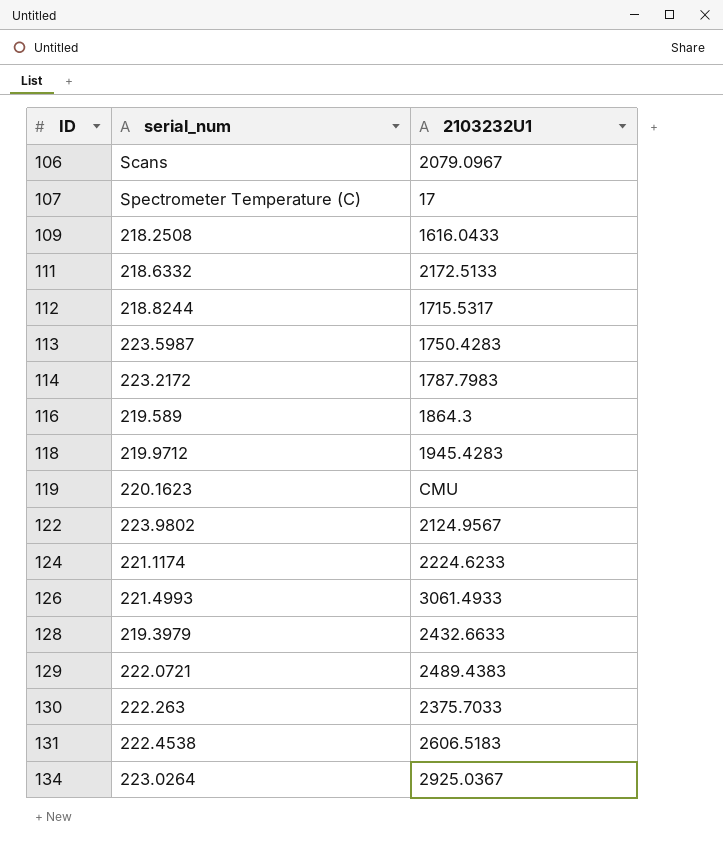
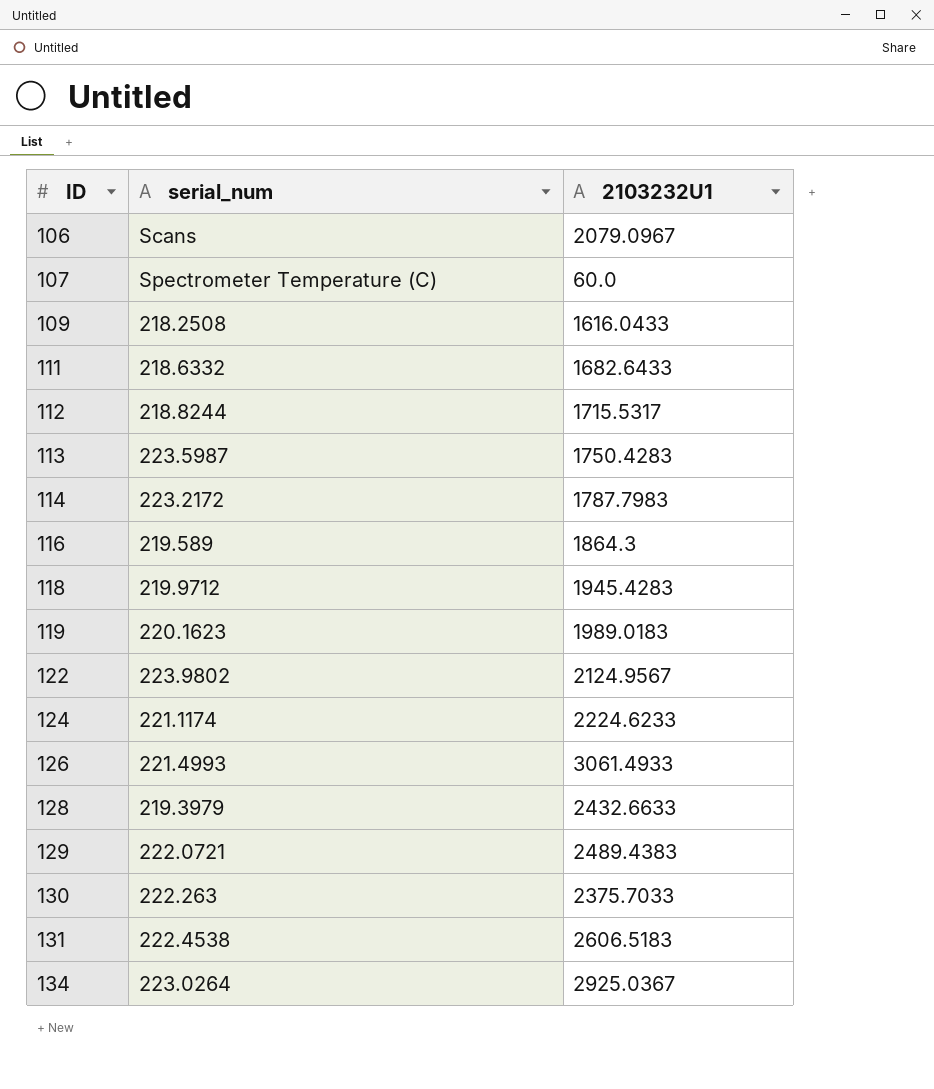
107 | 2103232U1: 17 -> 60.0
111 | 2103232U1: 2172.5133 -> 1682.6433
119 | 2103232U1: CMU -> 1989.0183

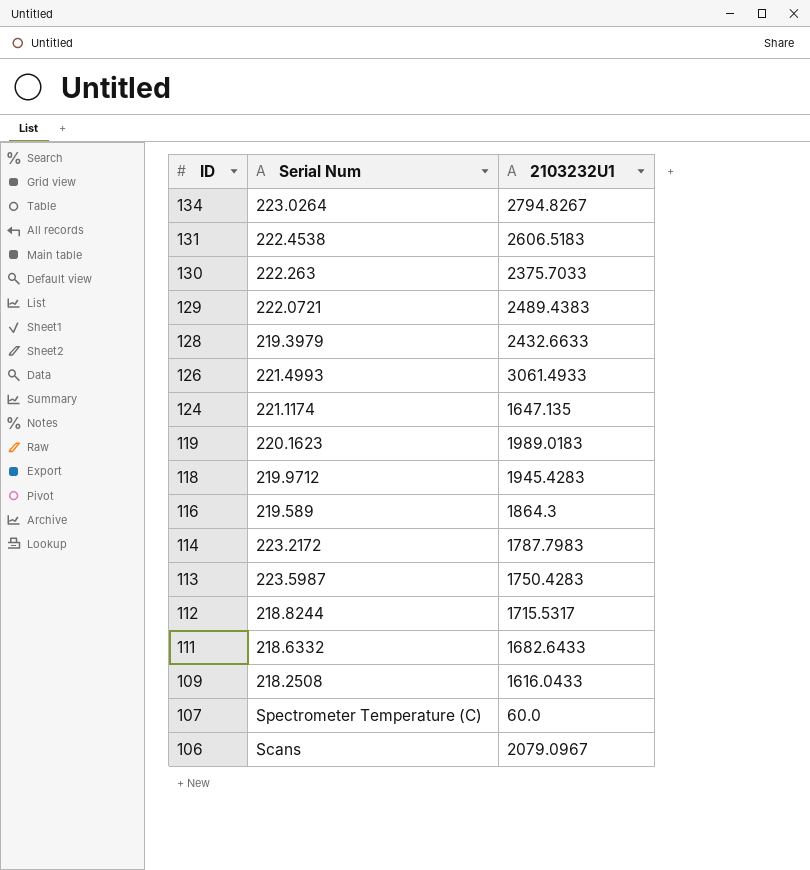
row order: ID ascending -> ID descending
column name: serial_num -> Serial Num
row 122: 223.9802 | 2124.9567 -> none
134 | 2103232U1: 2925.0367 -> 2794.8267
124 | 2103232U1: 2224.6233 -> 1647.135

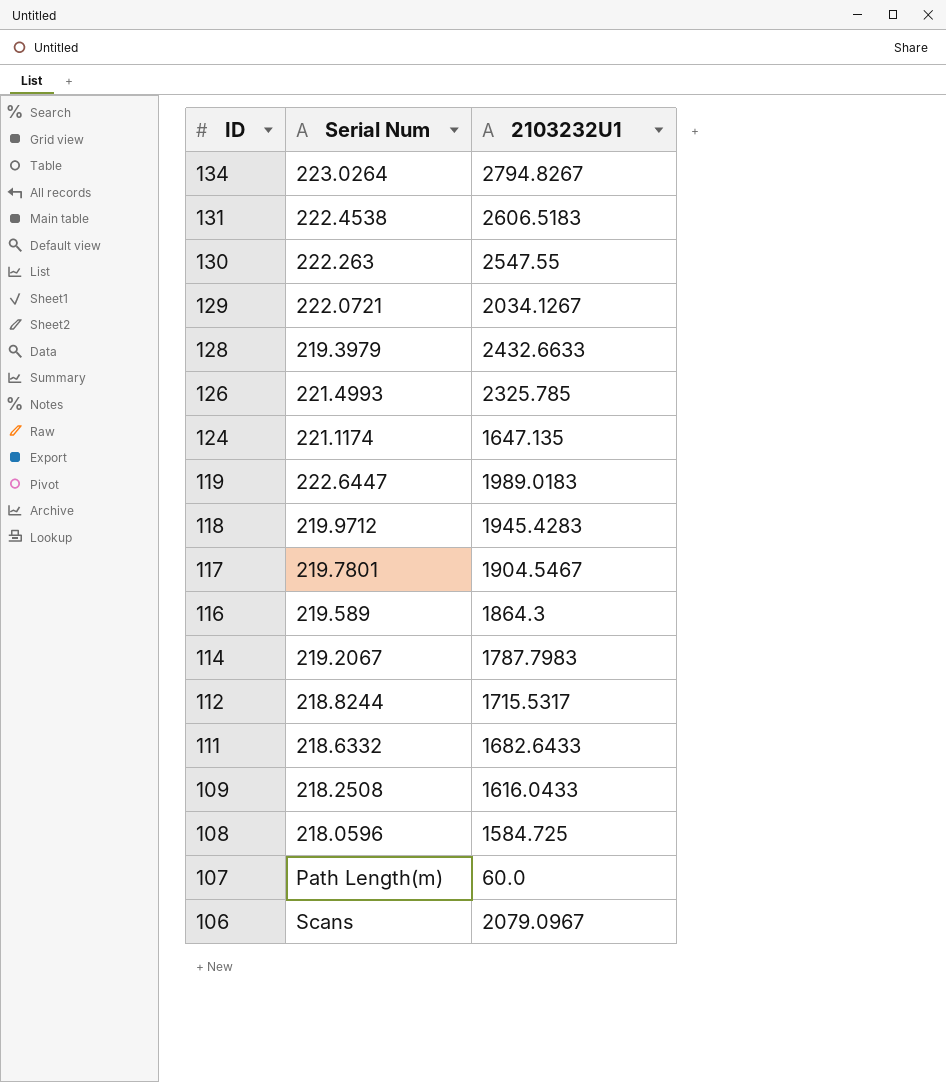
row 113: 223.5987 | 1750.4283 -> none
130 | 2103232U1: 2375.7033 -> 2547.55
129 | 2103232U1: 2489.4383 -> 2034.1267
126 | 2103232U1: 3061.4933 -> 2325.785
119 | Serial Num: 220.1623 -> 222.6447
row 117: none -> 219.7801 | 1904.5467
114 | Serial Num: 223.2172 -> 219.2067
row 108: none -> 218.0596 | 1584.725
107 | Serial Num: Spectrometer Temperature (C) -> Path Length(m)

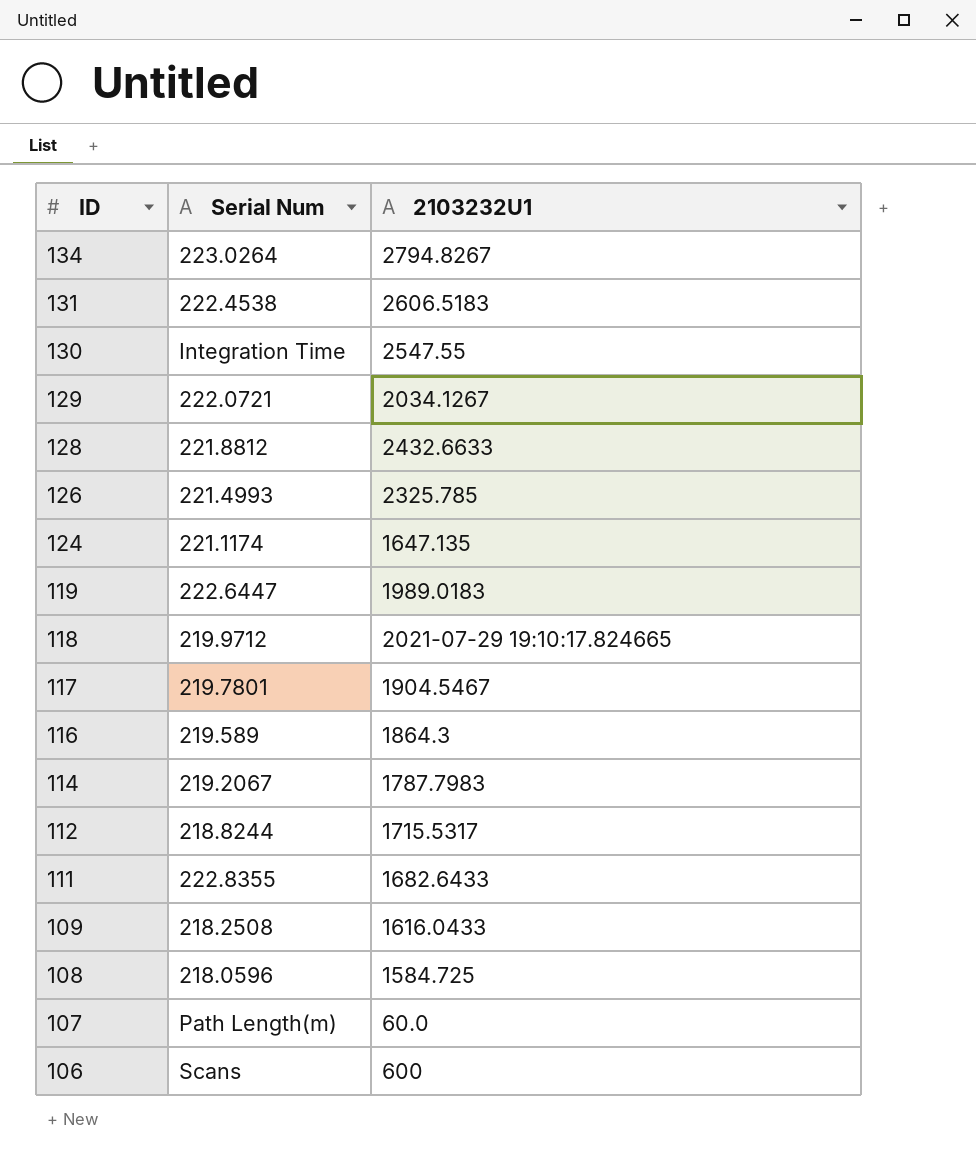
130 | Serial Num: 222.263 -> Integration Time
128 | Serial Num: 219.3979 -> 221.8812
118 | 2103232U1: 1945.4283 -> 2021-07-29 19:10:17.824665
111 | Serial Num: 218.6332 -> 222.8355
106 | 2103232U1: 2079.0967 -> 600

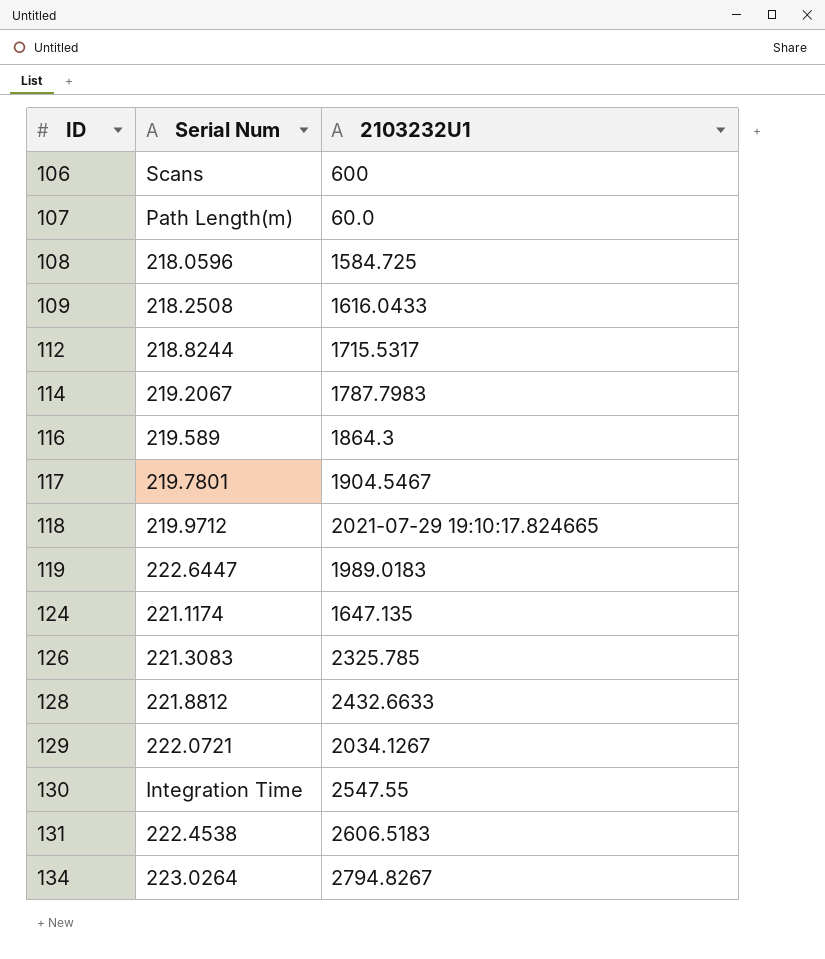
row order: ID descending -> ID ascending
row 111: 222.8355 | 1682.6433 -> none
126 | Serial Num: 221.4993 -> 221.3083

